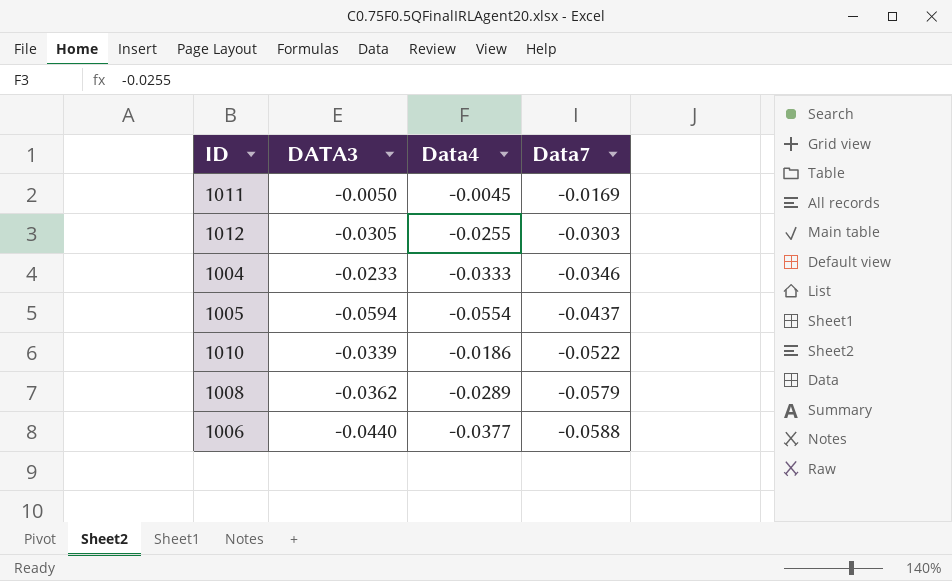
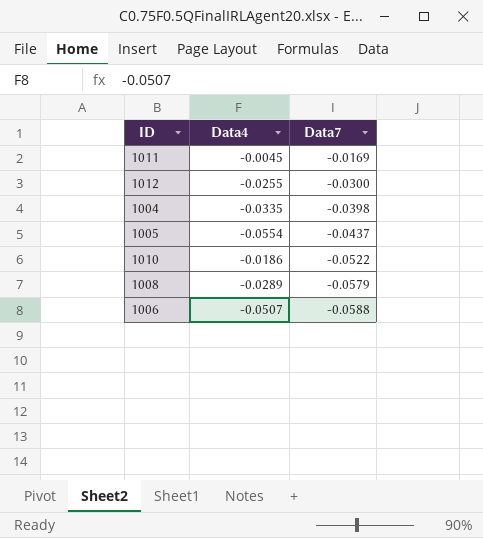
column DATA3 | position: 2 -> none
1012 | Data7: -0.0303 -> -0.0300
1004 | Data4: -0.0333 -> -0.0335
1004 | Data7: -0.0346 -> -0.0398
1006 | Data4: -0.0377 -> -0.0507

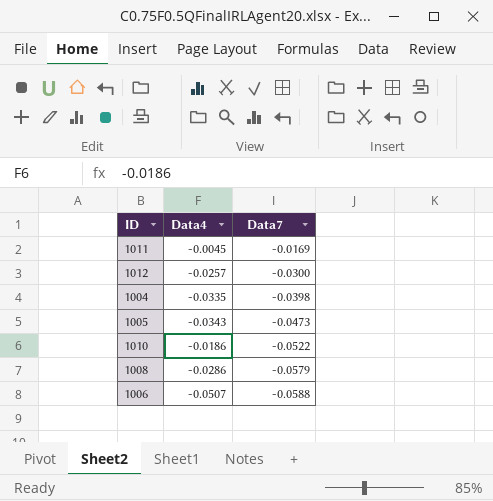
1012 | Data4: -0.0255 -> -0.0257
1005 | Data4: -0.0554 -> -0.0343
1005 | Data7: -0.0437 -> -0.0473
1008 | Data4: -0.0289 -> -0.0286

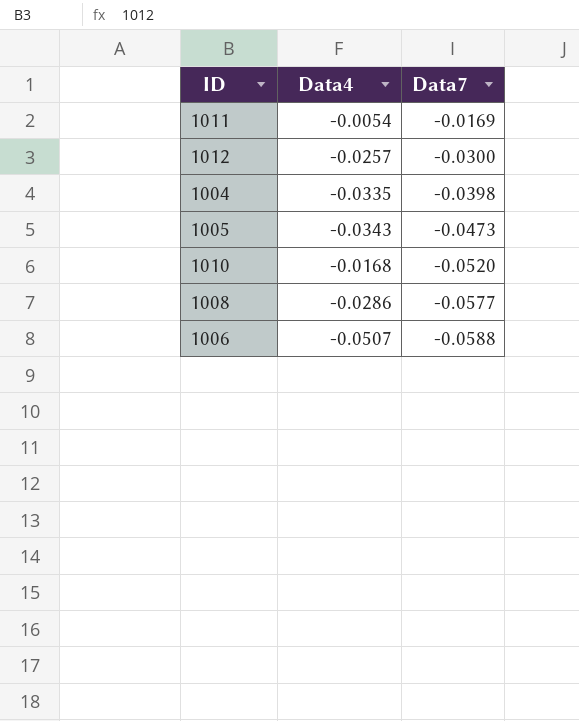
1011 | Data4: -0.0045 -> -0.0054
1010 | Data4: -0.0186 -> -0.0168
1010 | Data7: -0.0522 -> -0.0520
1008 | Data7: -0.0579 -> -0.0577

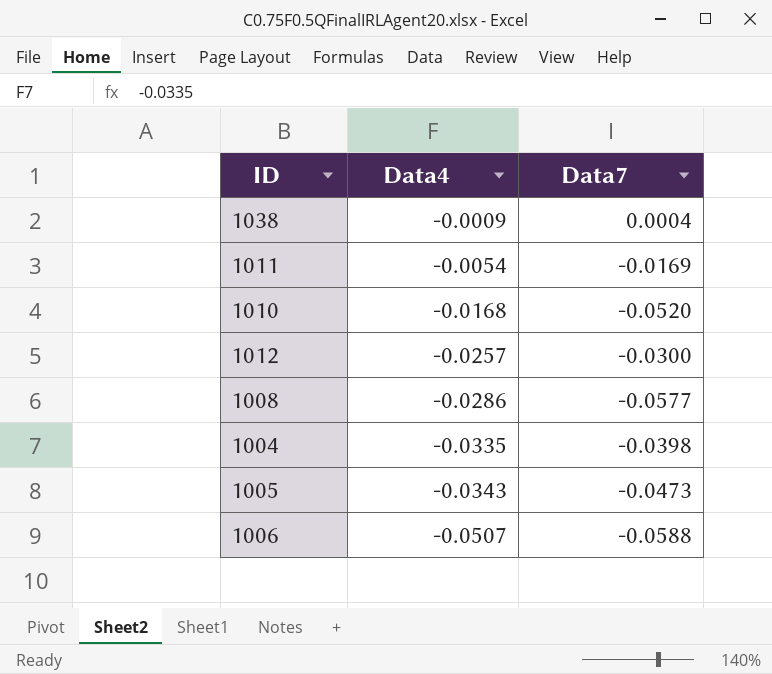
row order: Data7 descending -> Data4 descending
row 1038: none -> -0.0009 | 0.0004

